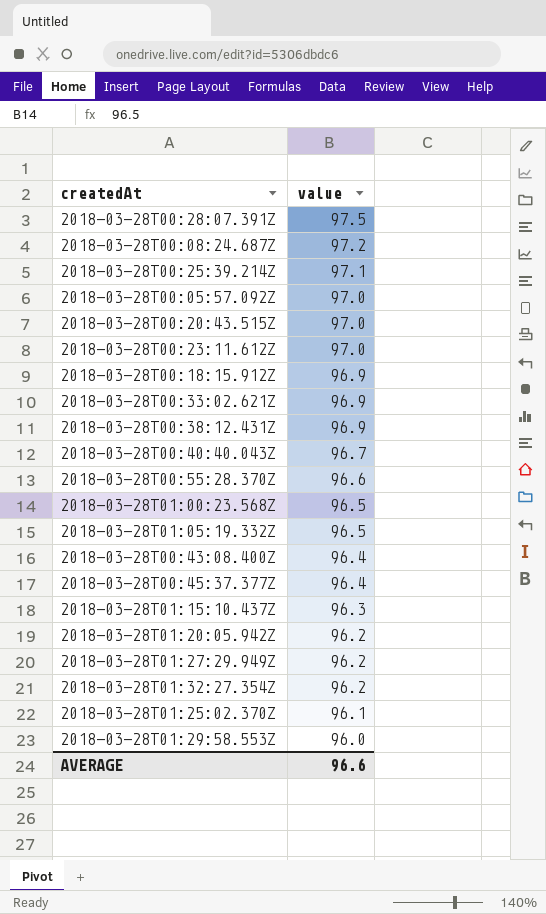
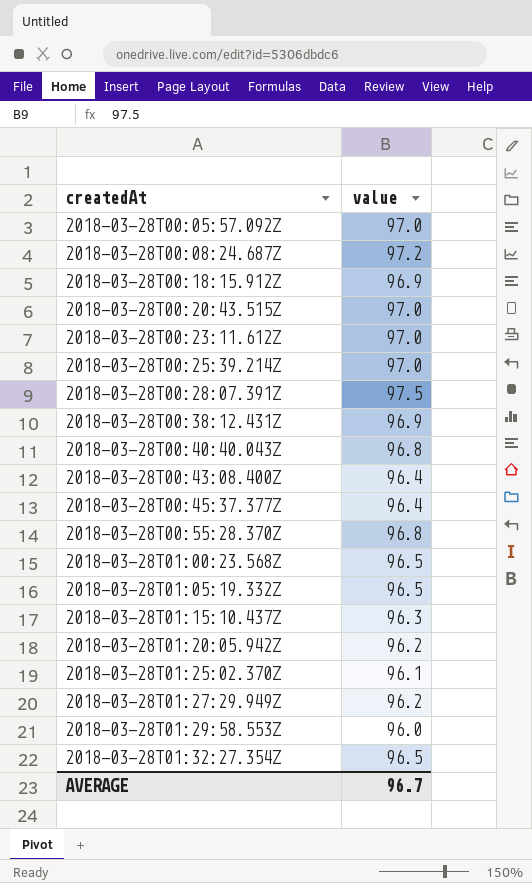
row order: value descending -> createdAt ascending
row 2018-03-28T00:33:02.621Z: 96.9 -> none
2018-03-28T00:25:39.214Z | value: 97.1 -> 97.0
2018-03-28T00:40:40.043Z | value: 96.7 -> 96.8
2018-03-28T00:55:28.370Z | value: 96.6 -> 96.8
2018-03-28T01:32:27.354Z | value: 96.2 -> 96.5
AVERAGE | value: 96.6 -> 96.7

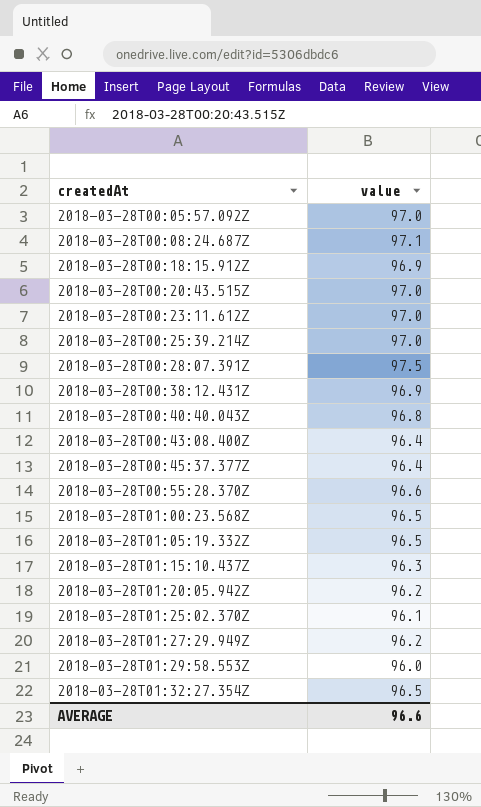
2018-03-28T00:08:24.687Z | value: 97.2 -> 97.1
2018-03-28T00:55:28.370Z | value: 96.8 -> 96.6
AVERAGE | value: 96.7 -> 96.6

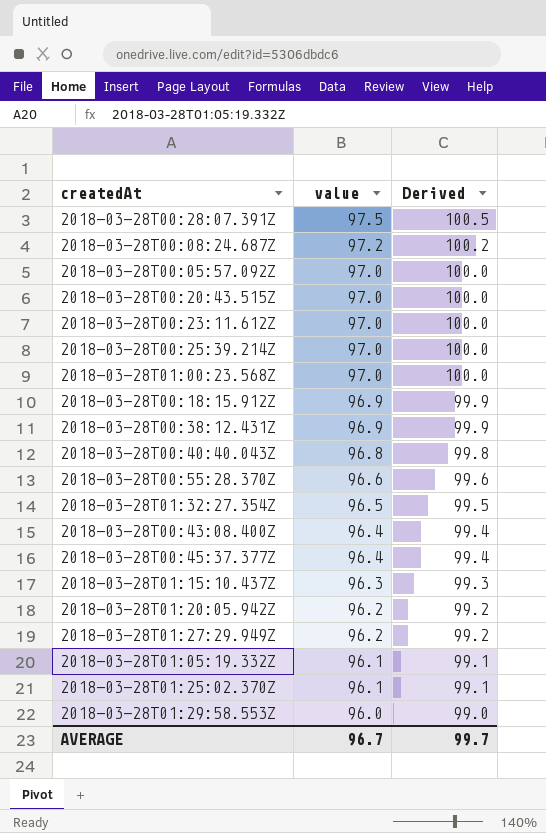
row order: createdAt ascending -> value descending
column Derived | formula: none -> [value] + 3
2018-03-28T00:08:24.687Z | value: 97.1 -> 97.2
2018-03-28T01:00:23.568Z | value: 96.5 -> 97.0
2018-03-28T01:05:19.332Z | value: 96.5 -> 96.1
AVERAGE | value: 96.6 -> 96.7

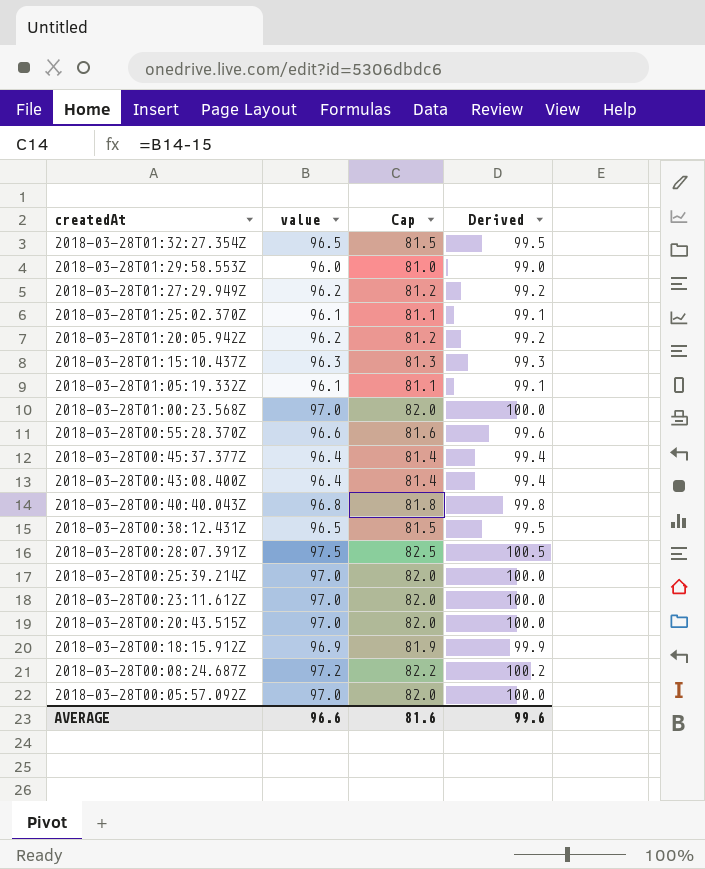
row order: value descending -> createdAt descending
column Cap | formula: none -> [value] - 15
2018-03-28T00:38:12.431Z | value: 96.9 -> 96.5
2018-03-28T00:38:12.431Z | Derived: 99.9 -> 99.5
AVERAGE | value: 96.7 -> 96.6
AVERAGE | Derived: 99.7 -> 99.6

